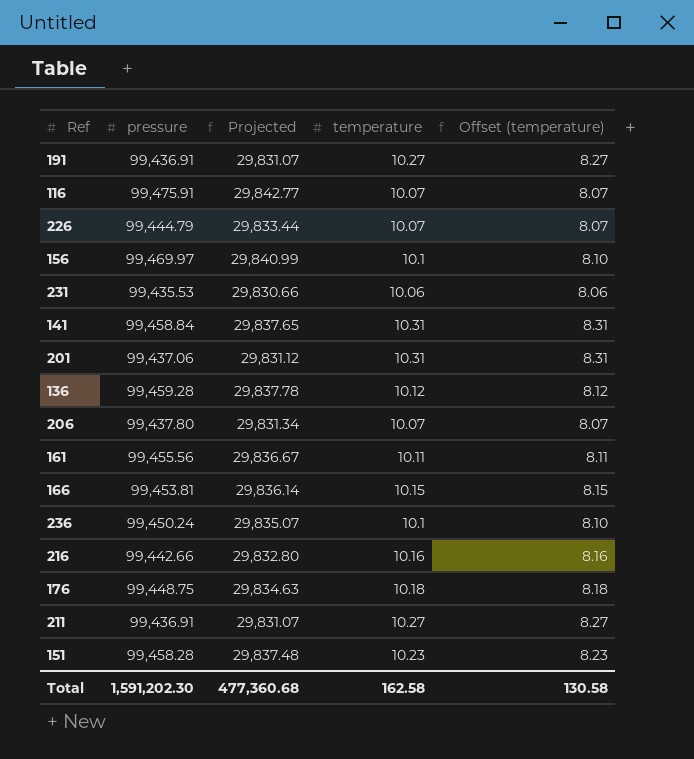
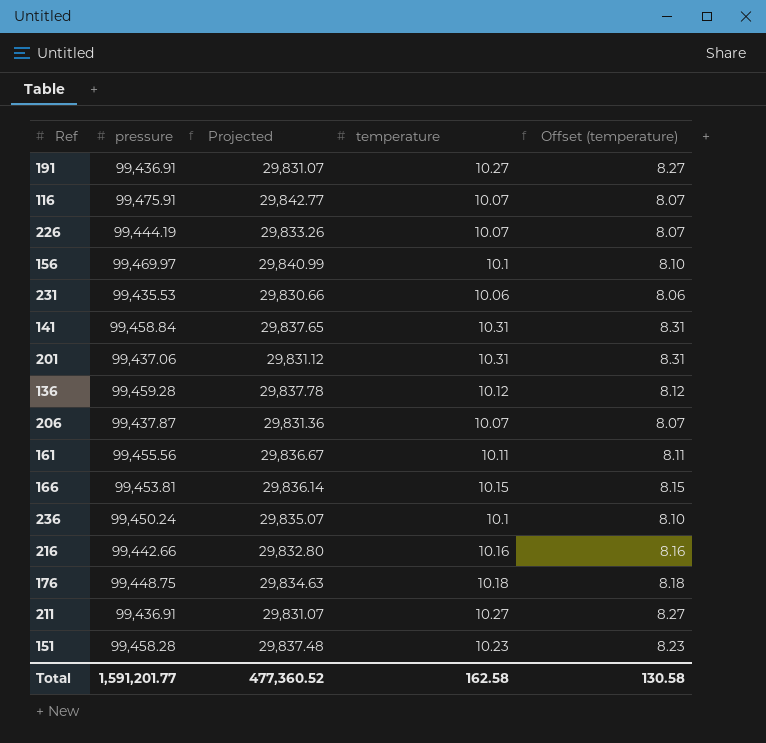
226 | pressure: 99,444.79 -> 99,444.19
226 | Projected: 29,833.44 -> 29,833.26
206 | pressure: 99,437.80 -> 99,437.87
206 | Projected: 29,831.34 -> 29,831.36
Total | pressure: 1,591,202.30 -> 1,591,201.77
Total | Projected: 477,360.68 -> 477,360.52

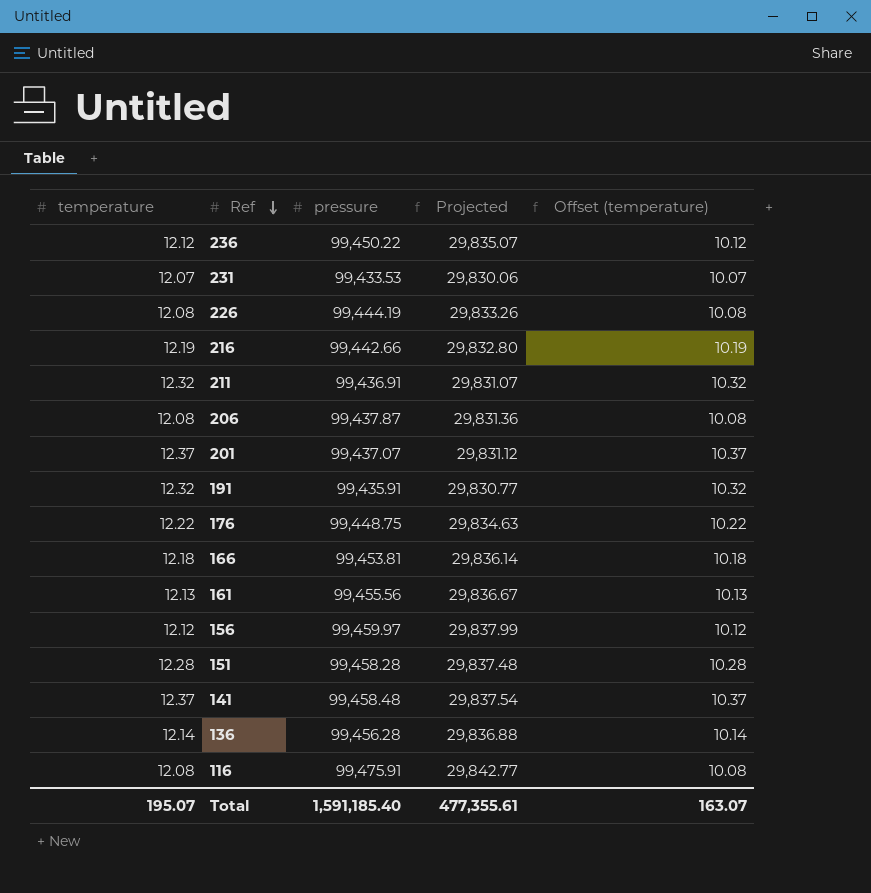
row order: none -> Ref descending
column temperature | position: 4 -> 1
236 | temperature: 10.1 -> 12.12
236 | pressure: 99,450.24 -> 99,450.22
236 | Offset (temperature): 8.10 -> 10.12
231 | temperature: 10.06 -> 12.07
231 | pressure: 99,435.53 -> 99,433.53
231 | Projected: 29,830.66 -> 29,830.06
231 | Offset (temperature): 8.06 -> 10.07
226 | temperature: 10.07 -> 12.08
226 | Offset (temperature): 8.07 -> 10.08
216 | temperature: 10.16 -> 12.19
216 | Offset (temperature): 8.16 -> 10.19
211 | temperature: 10.27 -> 12.32
211 | Offset (temperature): 8.27 -> 10.32
206 | temperature: 10.07 -> 12.08
206 | Offset (temperature): 8.07 -> 10.08
201 | temperature: 10.31 -> 12.37
201 | pressure: 99,437.06 -> 99,437.07
201 | Offset (temperature): 8.31 -> 10.37
191 | temperature: 10.27 -> 12.32
191 | pressure: 99,436.91 -> 99,435.91
191 | Projected: 29,831.07 -> 29,830.77
191 | Offset (temperature): 8.27 -> 10.32
176 | temperature: 10.18 -> 12.22
176 | Offset (temperature): 8.18 -> 10.22
166 | temperature: 10.15 -> 12.18
166 | Offset (temperature): 8.15 -> 10.18
161 | temperature: 10.11 -> 12.13
161 | Offset (temperature): 8.11 -> 10.13
156 | temperature: 10.1 -> 12.12
156 | pressure: 99,469.97 -> 99,459.97
156 | Projected: 29,840.99 -> 29,837.99
156 | Offset (temperature): 8.10 -> 10.12
151 | temperature: 10.23 -> 12.28
151 | Offset (temperature): 8.23 -> 10.28
141 | temperature: 10.31 -> 12.37
141 | pressure: 99,458.84 -> 99,458.48
141 | Projected: 29,837.65 -> 29,837.54
141 | Offset (temperature): 8.31 -> 10.37
136 | temperature: 10.12 -> 12.14
136 | pressure: 99,459.28 -> 99,456.28
136 | Projected: 29,837.78 -> 29,836.88
136 | Offset (temperature): 8.12 -> 10.14
116 | temperature: 10.07 -> 12.08
116 | Offset (temperature): 8.07 -> 10.08
Total | temperature: 162.58 -> 195.07
Total | pressure: 1,591,201.77 -> 1,591,185.40
Total | Projected: 477,360.52 -> 477,355.61
Total | Offset (temperature): 130.58 -> 163.07

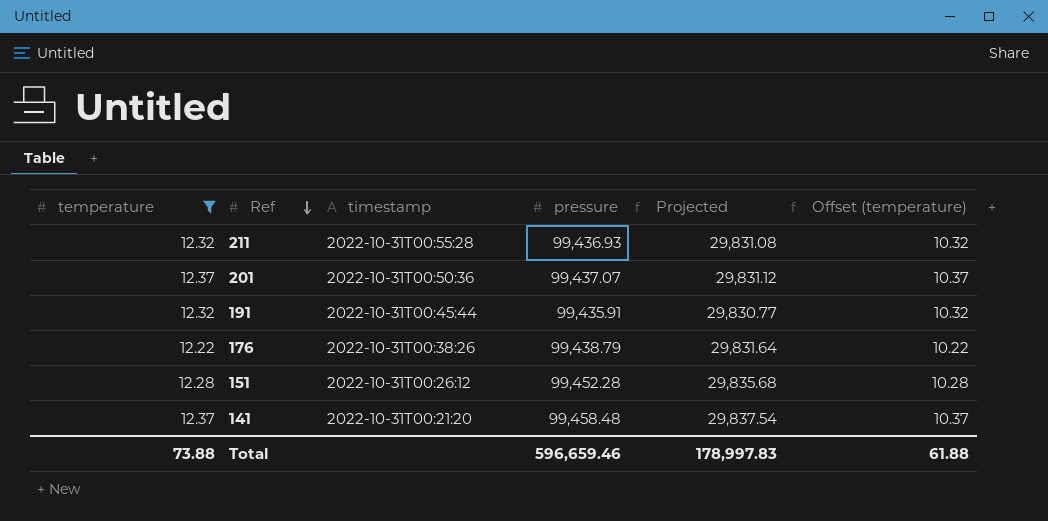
filter: none -> temperature >= 12.22
column timestamp | position: none -> 3
211 | pressure: 99,436.91 -> 99,436.93
211 | Projected: 29,831.07 -> 29,831.08
176 | pressure: 99,448.75 -> 99,438.79
176 | Projected: 29,834.63 -> 29,831.64
151 | pressure: 99,458.28 -> 99,452.28
151 | Projected: 29,837.48 -> 29,835.68
Total | temperature: 195.07 -> 73.88
Total | pressure: 1,591,185.40 -> 596,659.46
Total | Projected: 477,355.61 -> 178,997.83
Total | Offset (temperature): 163.07 -> 61.88

